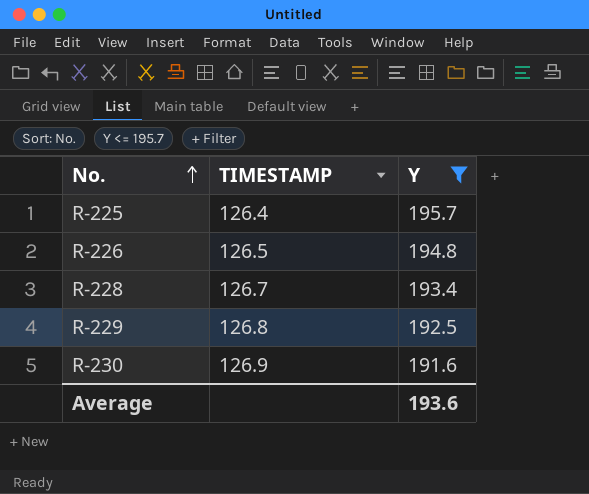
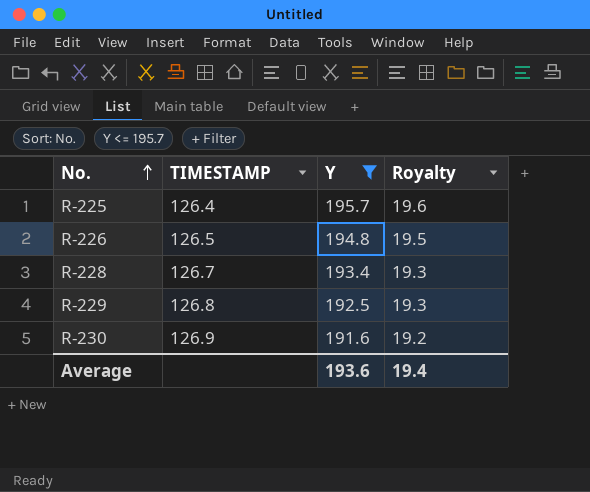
column Royalty | formula: none -> [Y] * 0.1

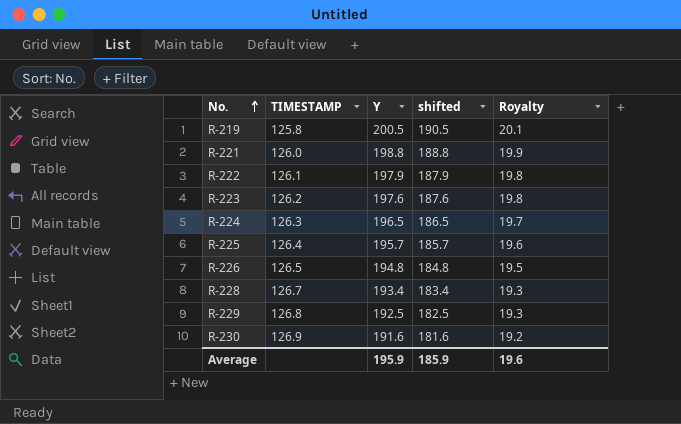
filter: Y <= 195.7 -> none
column shifted | formula: none -> [Y] - 10
Average | Y: 193.6 -> 195.9
Average | Royalty: 19.4 -> 19.6

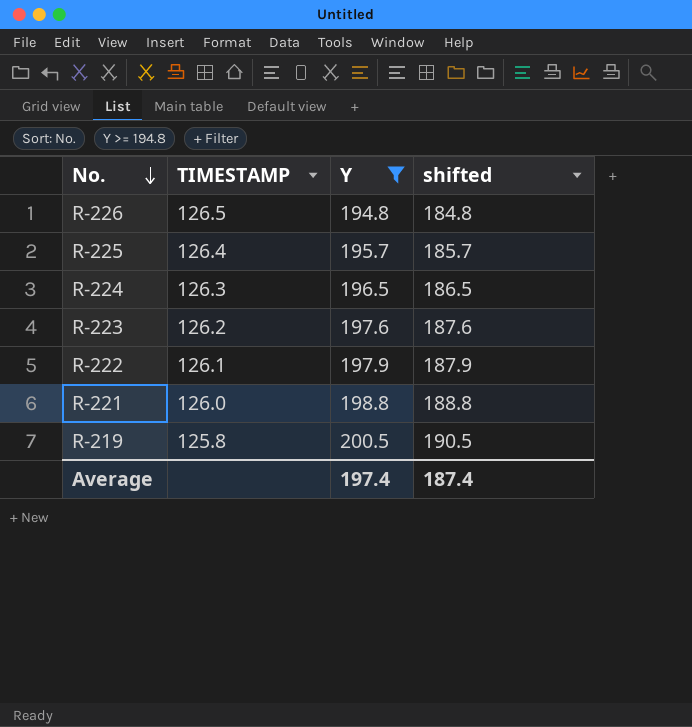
filter: none -> Y >= 194.8
row order: No. ascending -> No. descending
column Royalty | formula: [Y] * 0.1 -> none
Average | Y: 195.9 -> 197.4
Average | shifted: 185.9 -> 187.4

